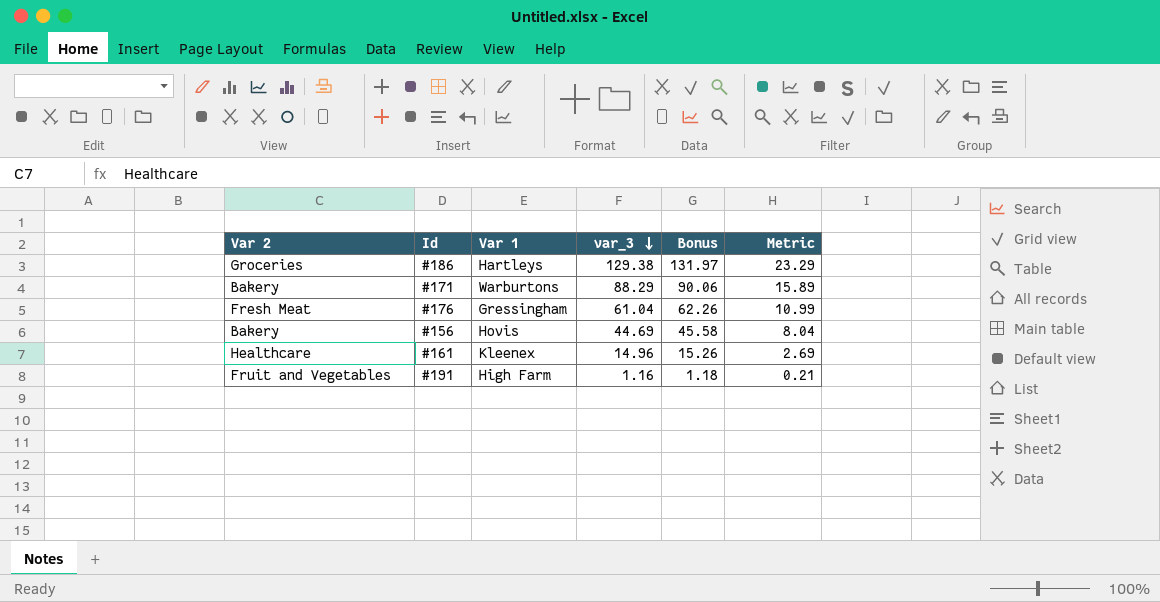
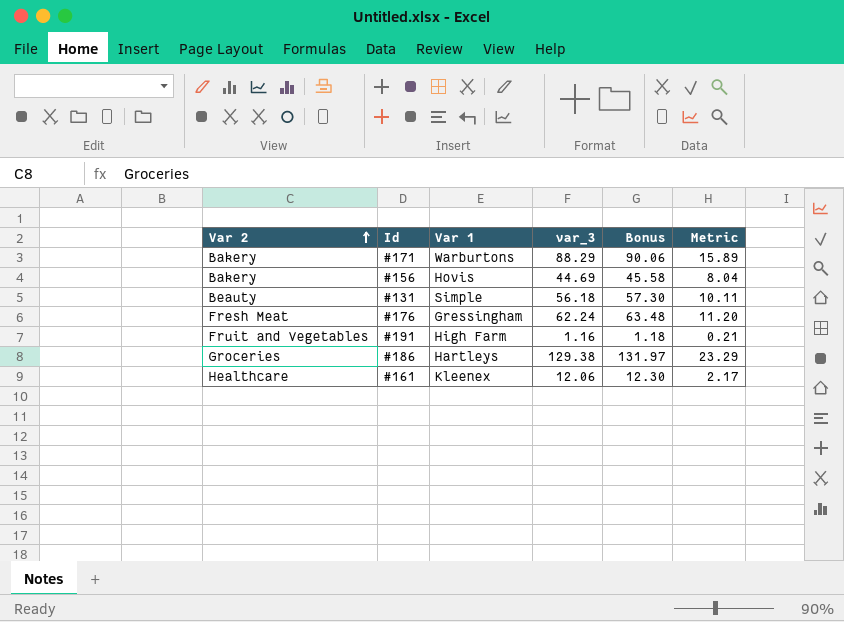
row order: var_3 descending -> Var 2 ascending
row #131: none -> Beauty | Simple | 56.18 | 57.30 | 10.11
#176 | var_3: 61.04 -> 62.24
#176 | Bonus: 62.26 -> 63.48
#176 | Metric: 10.99 -> 11.20
#161 | var_3: 14.96 -> 12.06
#161 | Bonus: 15.26 -> 12.30
#161 | Metric: 2.69 -> 2.17

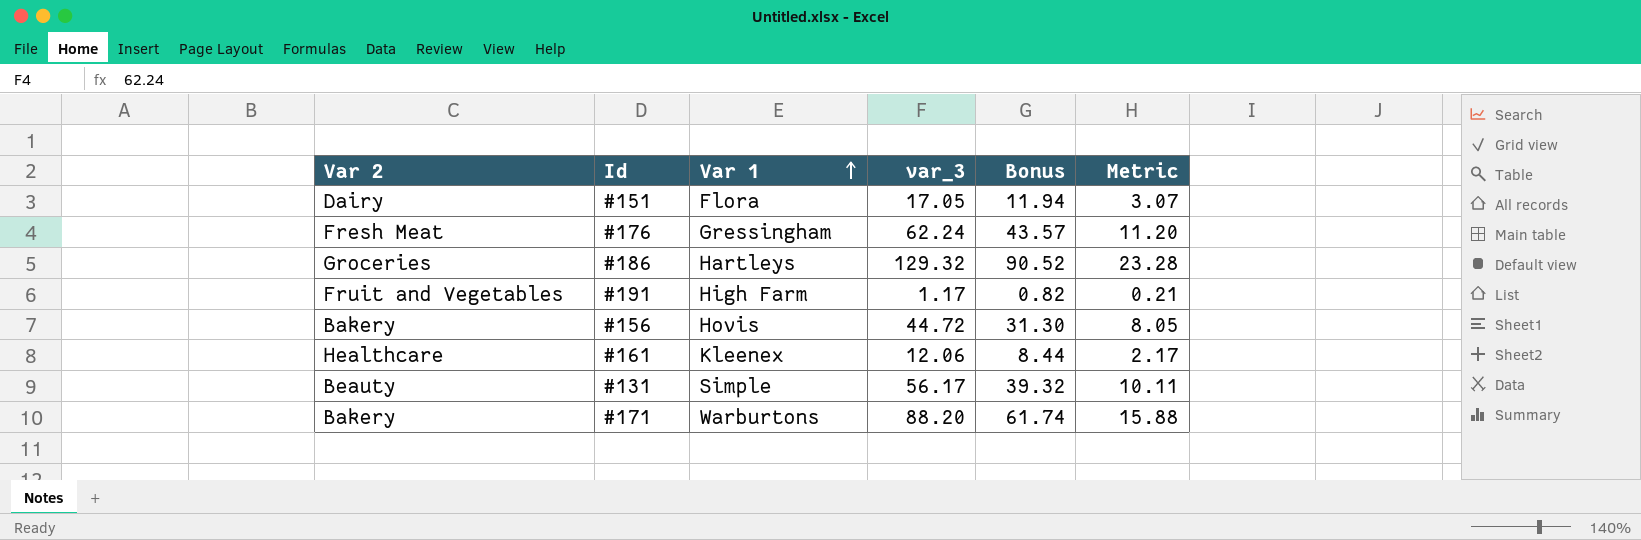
row order: Var 2 ascending -> Var 1 ascending
column Bonus | formula: [var_3] * 1.02 -> [var_3] * 0.7
row #151: none -> Dairy | Flora | 17.05 | 11.94 | 3.07
#186 | var_3: 129.38 -> 129.32
#186 | Metric: 23.29 -> 23.28
#191 | var_3: 1.16 -> 1.17
#156 | var_3: 44.69 -> 44.72
#156 | Metric: 8.04 -> 8.05
#131 | var_3: 56.18 -> 56.17
#171 | var_3: 88.29 -> 88.20
#171 | Metric: 15.89 -> 15.88

